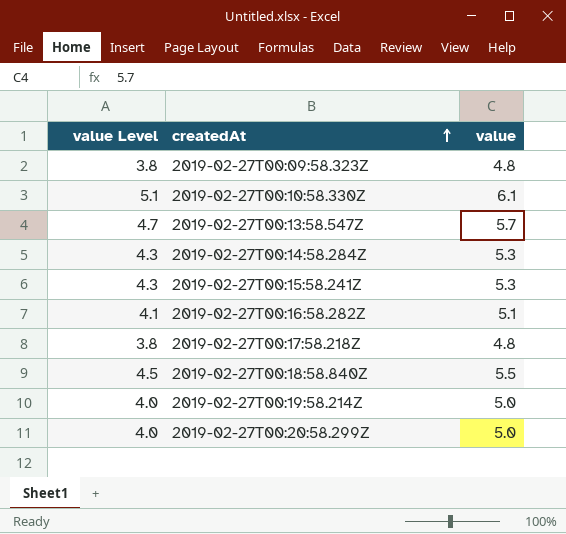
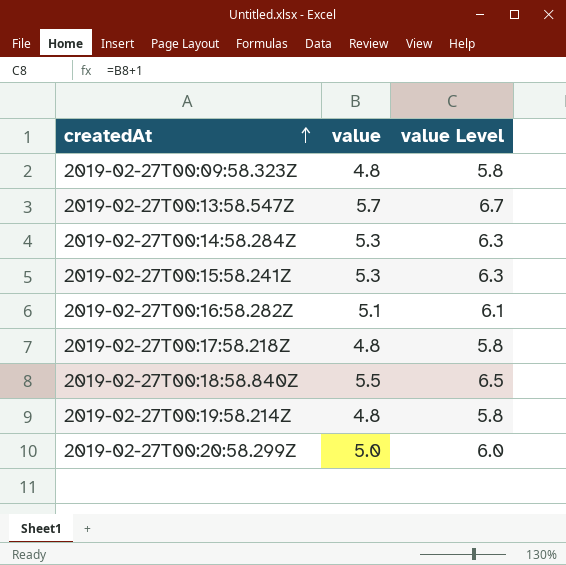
column value Level | formula: [value] - 1 -> [value] + 1
column value Level | position: 1 -> 3
row 2019-02-27T00:10:58.330Z: 5.1 | 6.1 -> none
2019-02-27T00:19:58.214Z | value: 5.0 -> 4.8

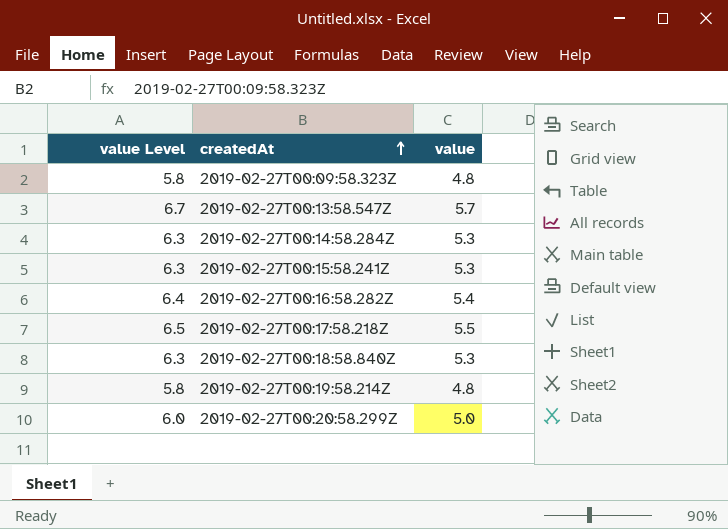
column value Level | position: 3 -> 1
2019-02-27T00:16:58.282Z | value Level: 6.1 -> 6.4
2019-02-27T00:16:58.282Z | value: 5.1 -> 5.4
2019-02-27T00:17:58.218Z | value Level: 5.8 -> 6.5
2019-02-27T00:17:58.218Z | value: 4.8 -> 5.5
2019-02-27T00:18:58.840Z | value Level: 6.5 -> 6.3
2019-02-27T00:18:58.840Z | value: 5.5 -> 5.3

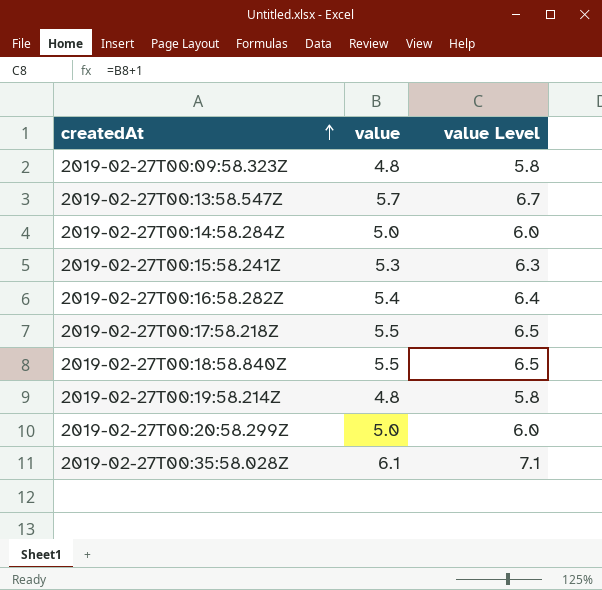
column value Level | position: 1 -> 3
2019-02-27T00:14:58.284Z | value: 5.3 -> 5.0
2019-02-27T00:14:58.284Z | value Level: 6.3 -> 6.0
2019-02-27T00:18:58.840Z | value: 5.3 -> 5.5
2019-02-27T00:18:58.840Z | value Level: 6.3 -> 6.5
row 2019-02-27T00:35:58.028Z: none -> 6.1 | 7.1

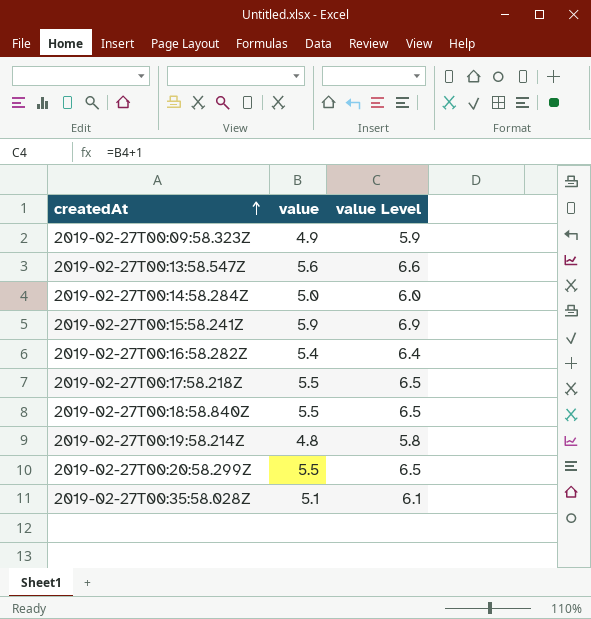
2019-02-27T00:09:58.323Z | value: 4.8 -> 4.9
2019-02-27T00:09:58.323Z | value Level: 5.8 -> 5.9
2019-02-27T00:13:58.547Z | value: 5.7 -> 5.6
2019-02-27T00:13:58.547Z | value Level: 6.7 -> 6.6
2019-02-27T00:15:58.241Z | value: 5.3 -> 5.9
2019-02-27T00:15:58.241Z | value Level: 6.3 -> 6.9
2019-02-27T00:20:58.299Z | value: 5.0 -> 5.5
2019-02-27T00:20:58.299Z | value Level: 6.0 -> 6.5
2019-02-27T00:35:58.028Z | value: 6.1 -> 5.1
2019-02-27T00:35:58.028Z | value Level: 7.1 -> 6.1

